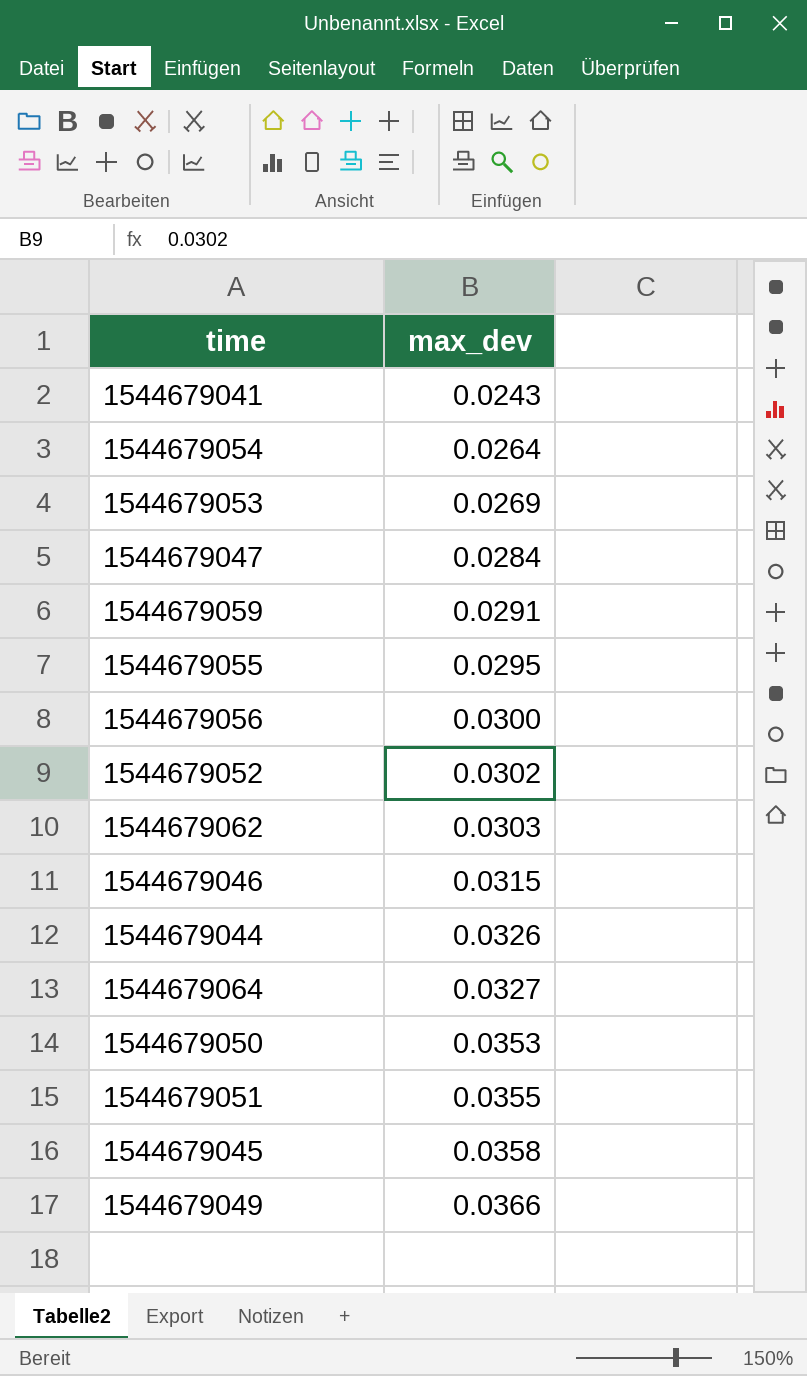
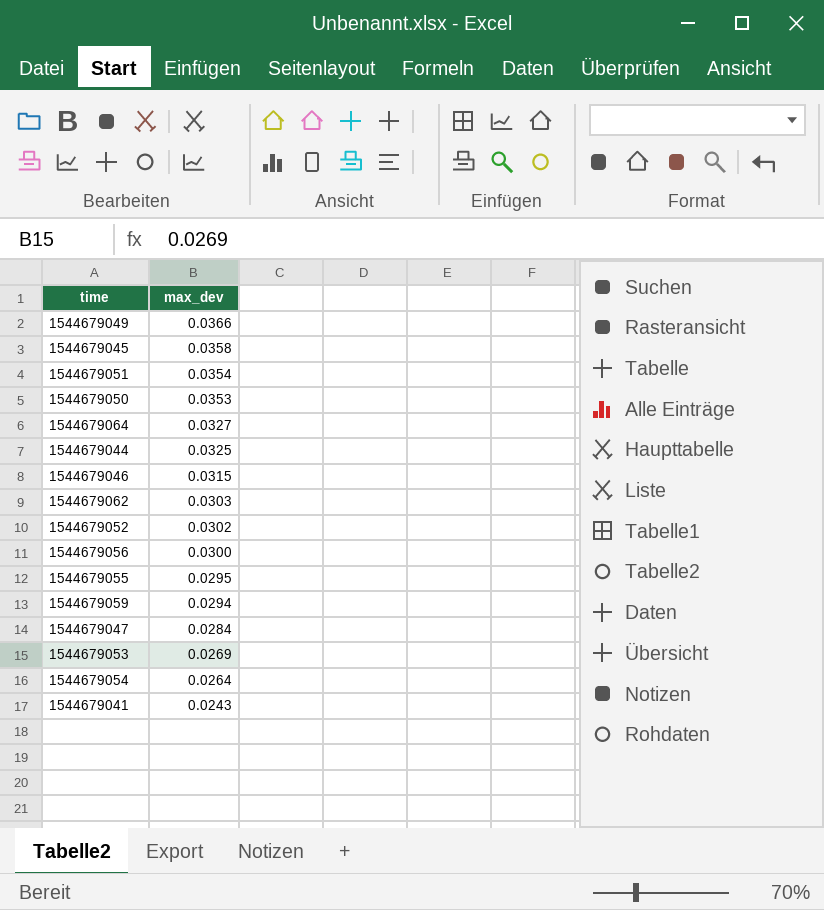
row order: max_dev ascending -> max_dev descending
1544679051 | max_dev: 0.0355 -> 0.0354
1544679044 | max_dev: 0.0326 -> 0.0325
1544679059 | max_dev: 0.0291 -> 0.0294

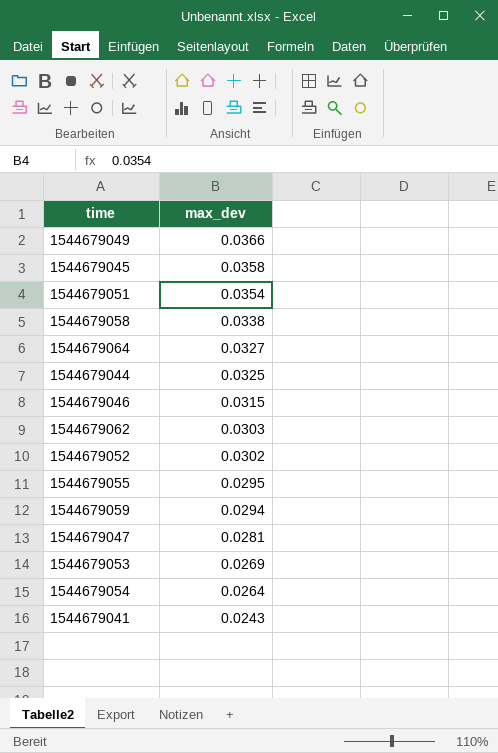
row 1544679050: 0.0353 -> none
row 1544679056: 0.0300 -> none
row 1544679058: none -> 0.0338
1544679047 | max_dev: 0.0284 -> 0.0281

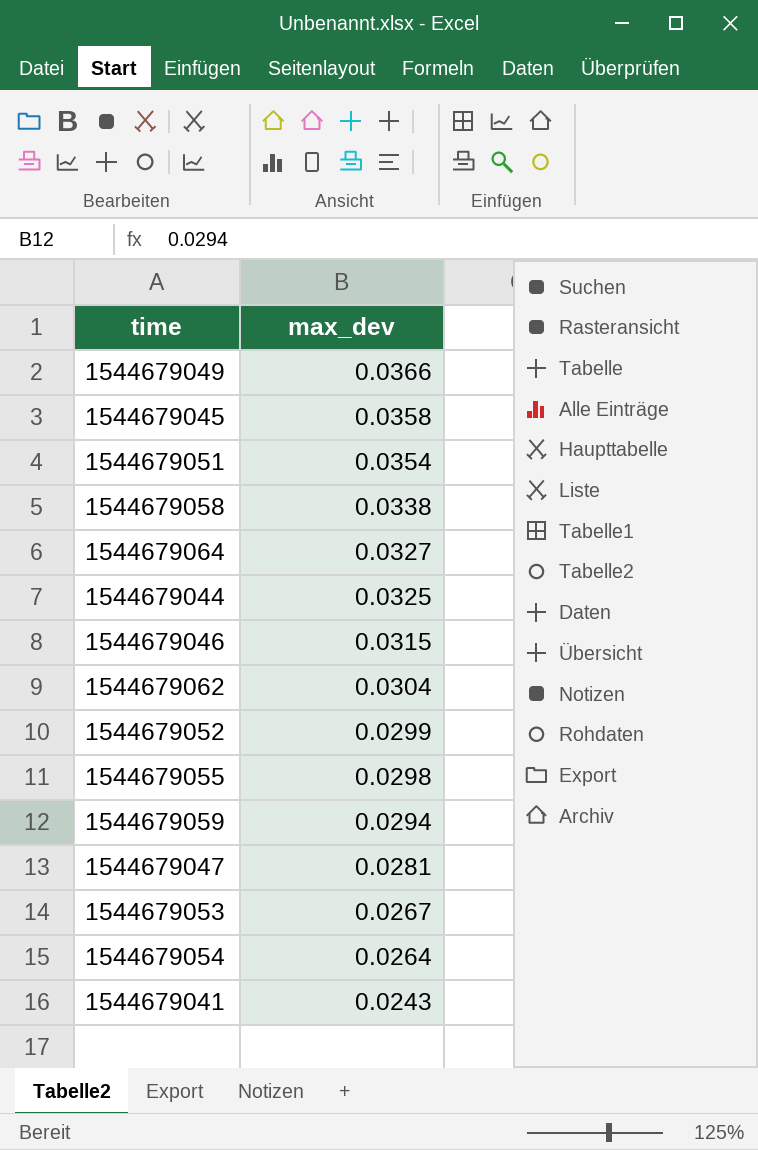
1544679062 | max_dev: 0.0303 -> 0.0304
1544679052 | max_dev: 0.0302 -> 0.0299
1544679055 | max_dev: 0.0295 -> 0.0298
1544679053 | max_dev: 0.0269 -> 0.0267

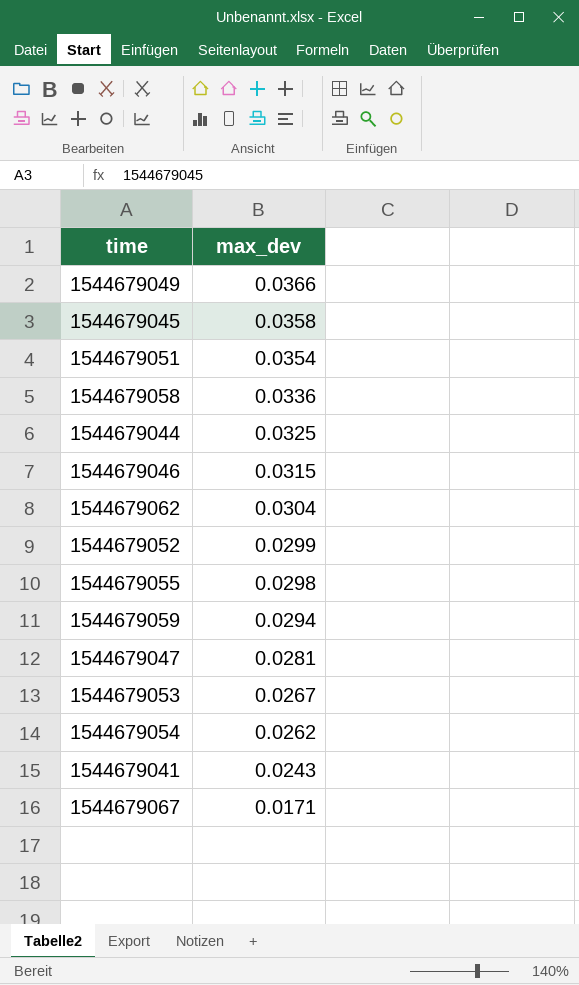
row 1544679064: 0.0327 -> none
1544679058 | max_dev: 0.0338 -> 0.0336
1544679054 | max_dev: 0.0264 -> 0.0262
row 1544679067: none -> 0.0171

